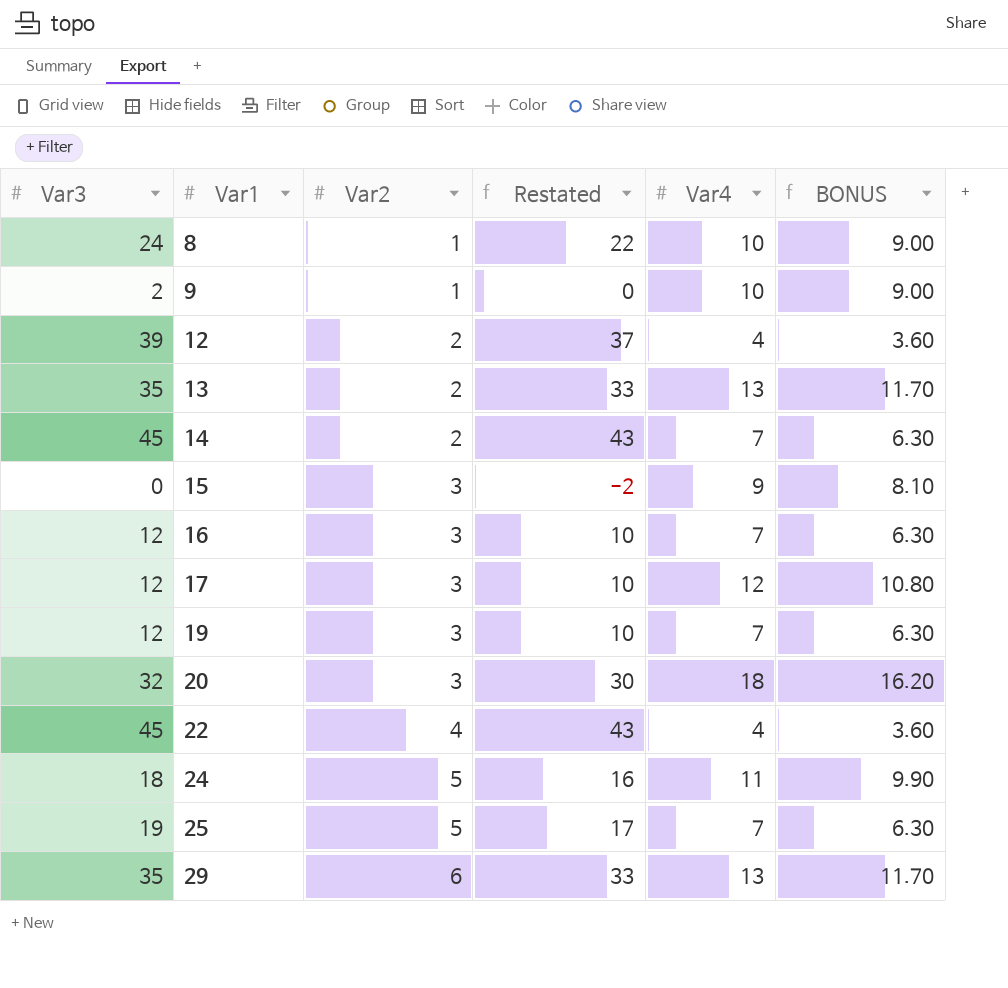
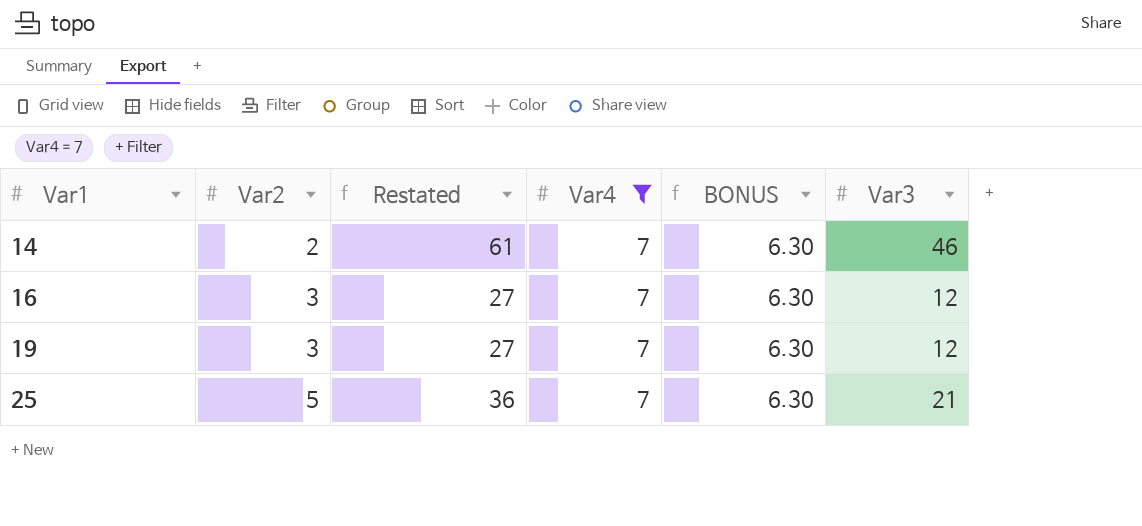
filter: none -> Var4 = 7
column Restated | formula: [Var3] - 2 -> [Var3] + 15
column Var3 | position: 1 -> 6
14 | Var3: 45 -> 46
25 | Var3: 19 -> 21

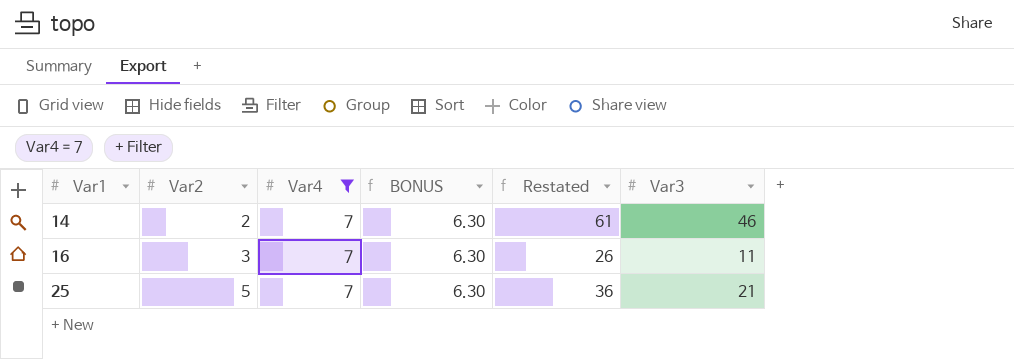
column Restated | position: 3 -> 5
row 19: 3 | 27 | 7 | 6.30 | 12 -> none
16 | Restated: 27 -> 26
16 | Var3: 12 -> 11

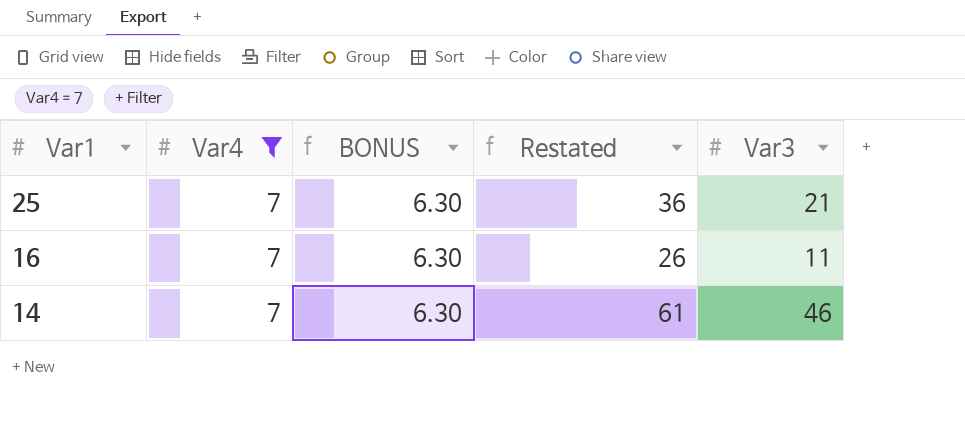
row order: Var1 ascending -> Var1 descending
column Var2 | position: 2 -> none

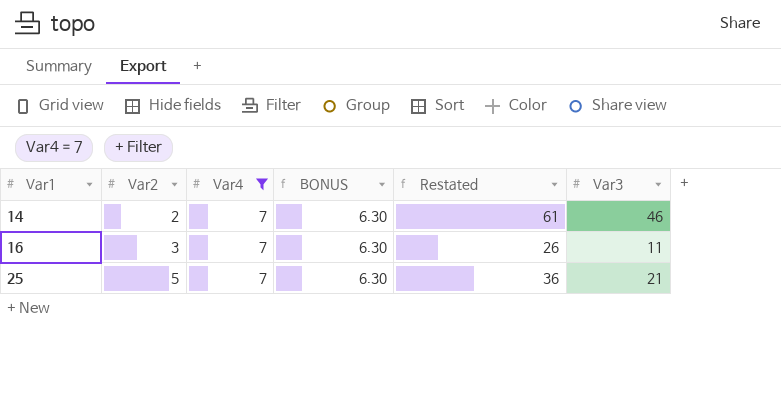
row order: Var1 descending -> Var1 ascending
column Var2 | position: none -> 2

